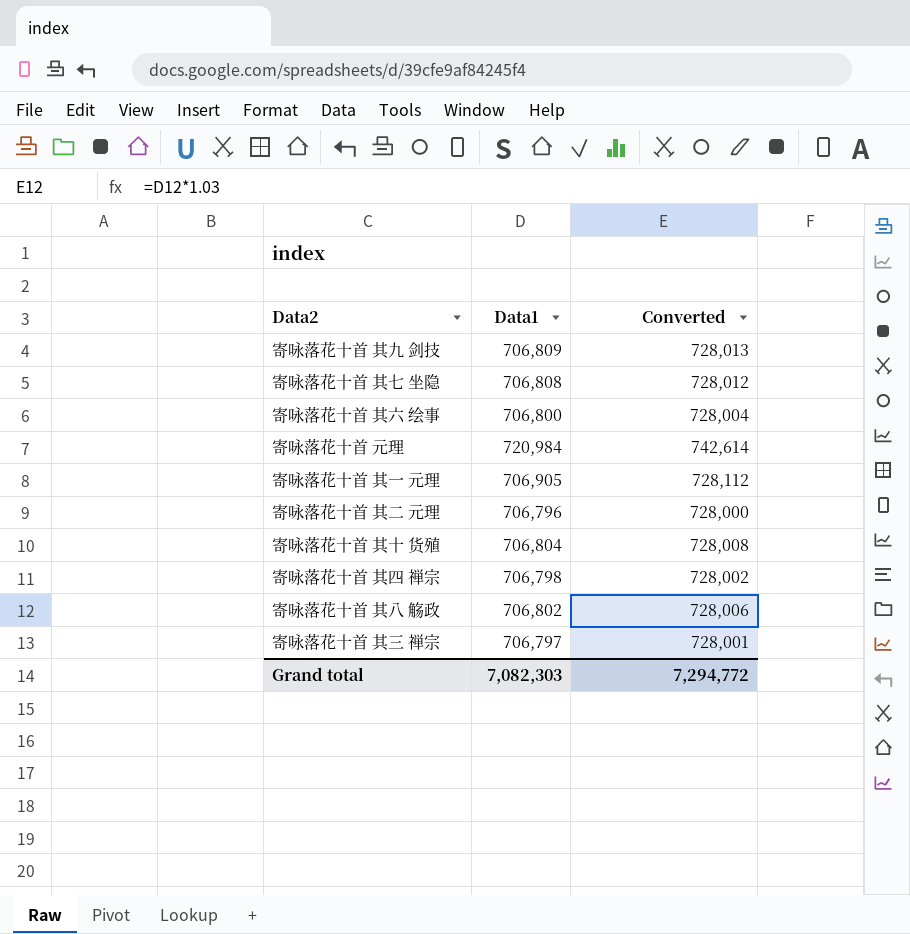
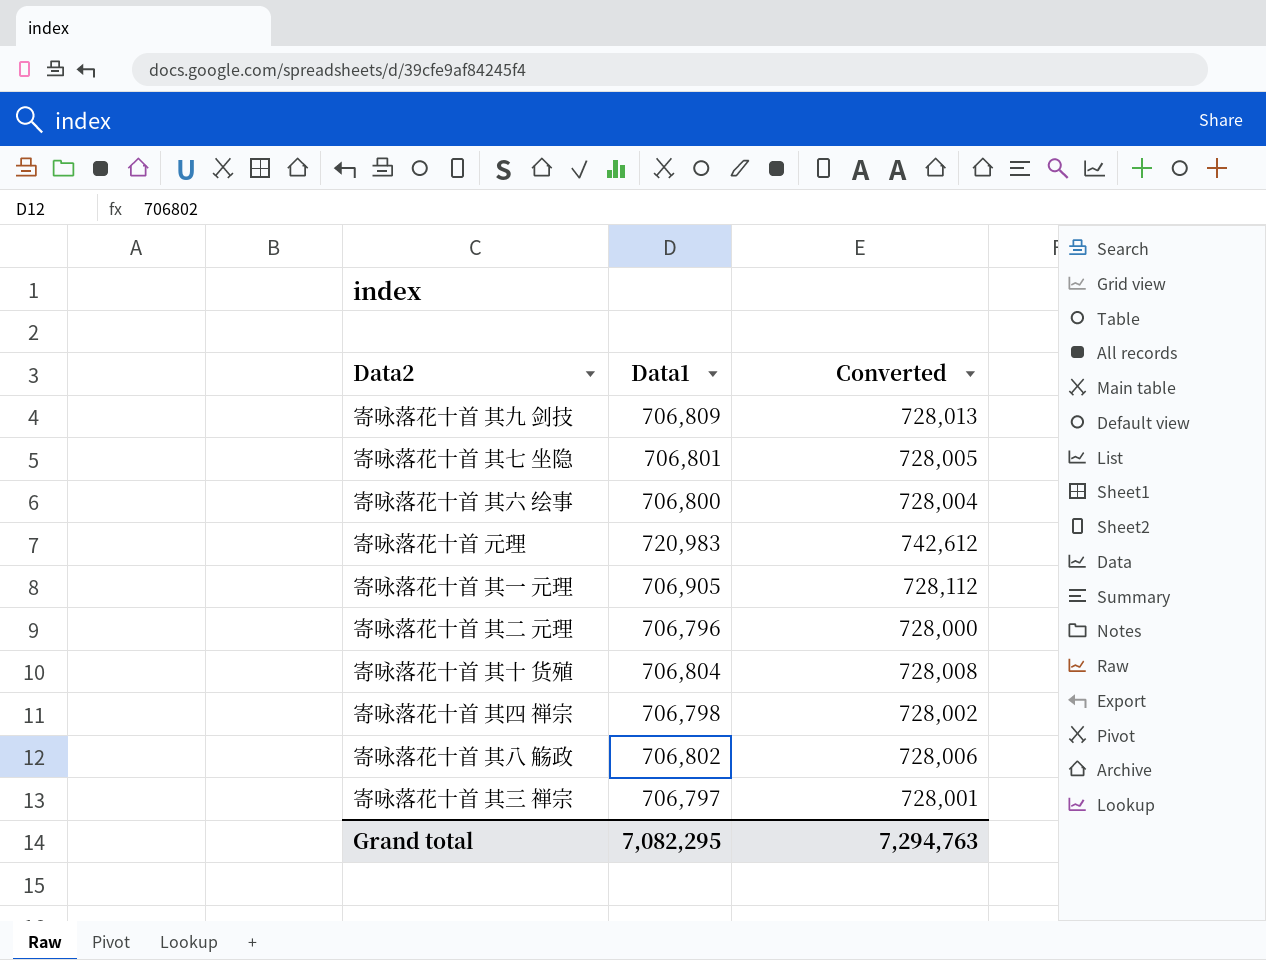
寄咏落花十首 其七 坐隐 | Data1: 706,808 -> 706,801
寄咏落花十首 其七 坐隐 | Converted: 728,012 -> 728,005
寄咏落花十首 元理 | Data1: 720,984 -> 720,983
寄咏落花十首 元理 | Converted: 742,614 -> 742,612
Grand total | Data1: 7,082,303 -> 7,082,295
Grand total | Converted: 7,294,772 -> 7,294,763

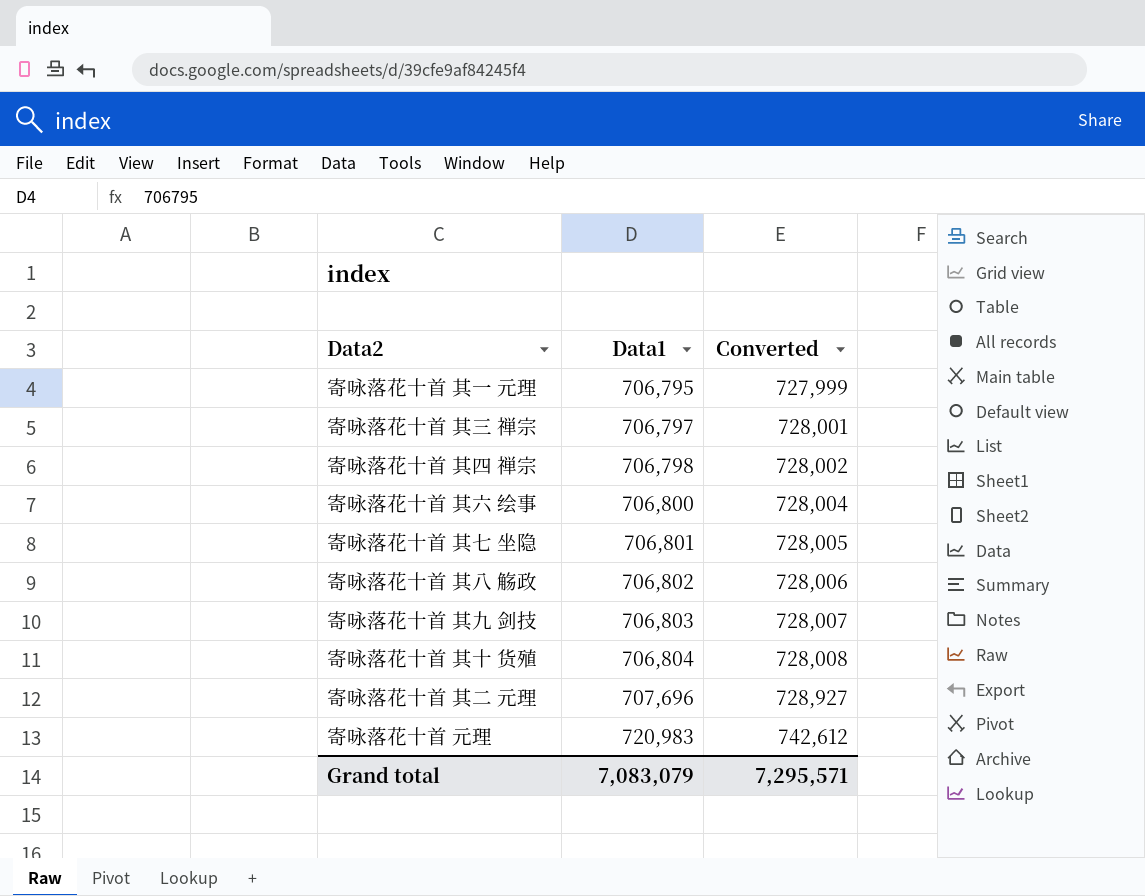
row order: none -> Data1 ascending
寄咏落花十首 其一 元理 | Data1: 706,905 -> 706,795
寄咏落花十首 其一 元理 | Converted: 728,112 -> 727,999
寄咏落花十首 其九 剑技 | Data1: 706,809 -> 706,803
寄咏落花十首 其九 剑技 | Converted: 728,013 -> 728,007
寄咏落花十首 其二 元理 | Data1: 706,796 -> 707,696
寄咏落花十首 其二 元理 | Converted: 728,000 -> 728,927
Grand total | Data1: 7,082,295 -> 7,083,079
Grand total | Converted: 7,294,763 -> 7,295,571

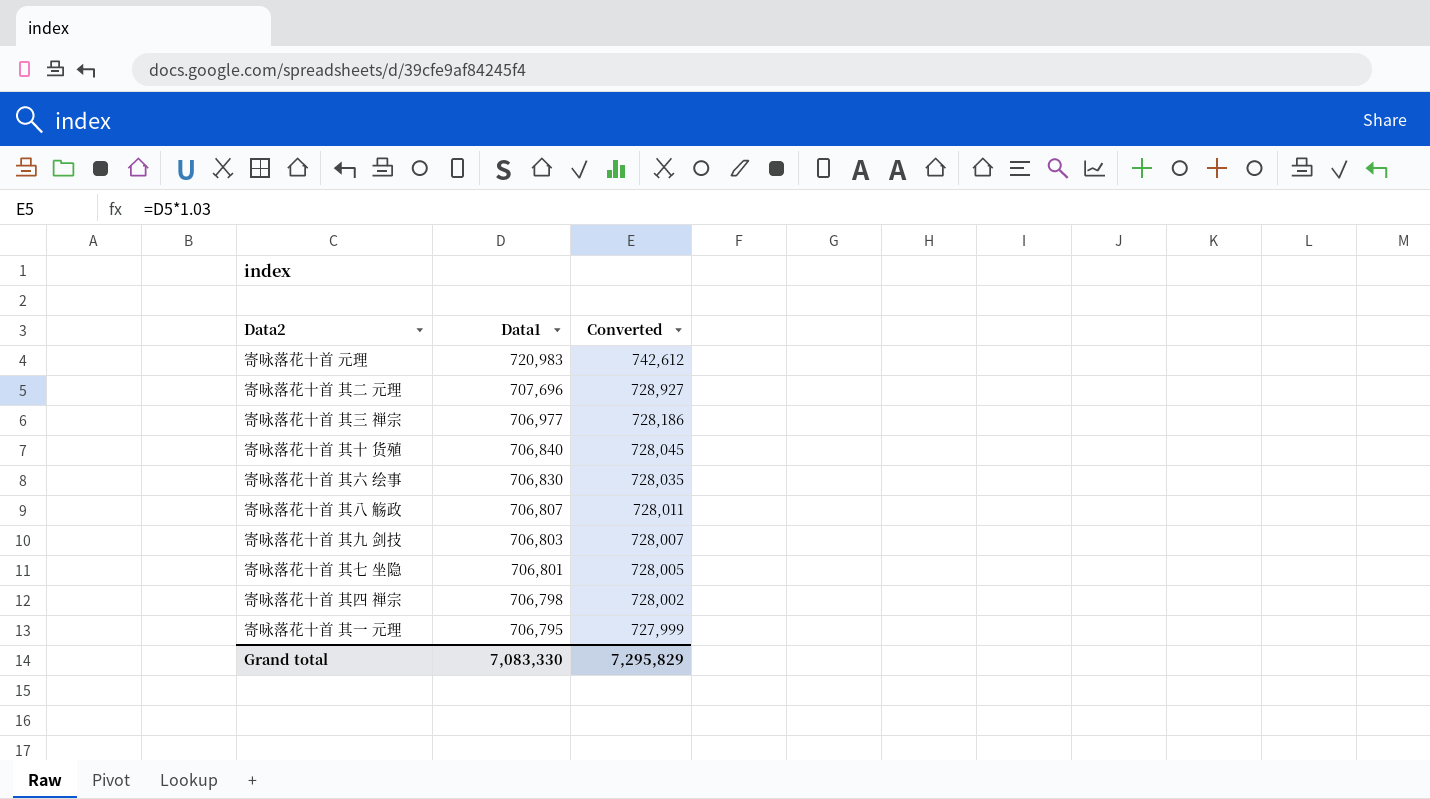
row order: Data1 ascending -> Data1 descending
寄咏落花十首 其三 禅宗 | Data1: 706,797 -> 706,977
寄咏落花十首 其三 禅宗 | Converted: 728,001 -> 728,186
寄咏落花十首 其十 货殖 | Data1: 706,804 -> 706,840
寄咏落花十首 其十 货殖 | Converted: 728,008 -> 728,045
寄咏落花十首 其六 绘事 | Data1: 706,800 -> 706,830
寄咏落花十首 其六 绘事 | Converted: 728,004 -> 728,035
寄咏落花十首 其八 觞政 | Data1: 706,802 -> 706,807
寄咏落花十首 其八 觞政 | Converted: 728,006 -> 728,011
Grand total | Data1: 7,083,079 -> 7,083,330
Grand total | Converted: 7,295,571 -> 7,295,829

